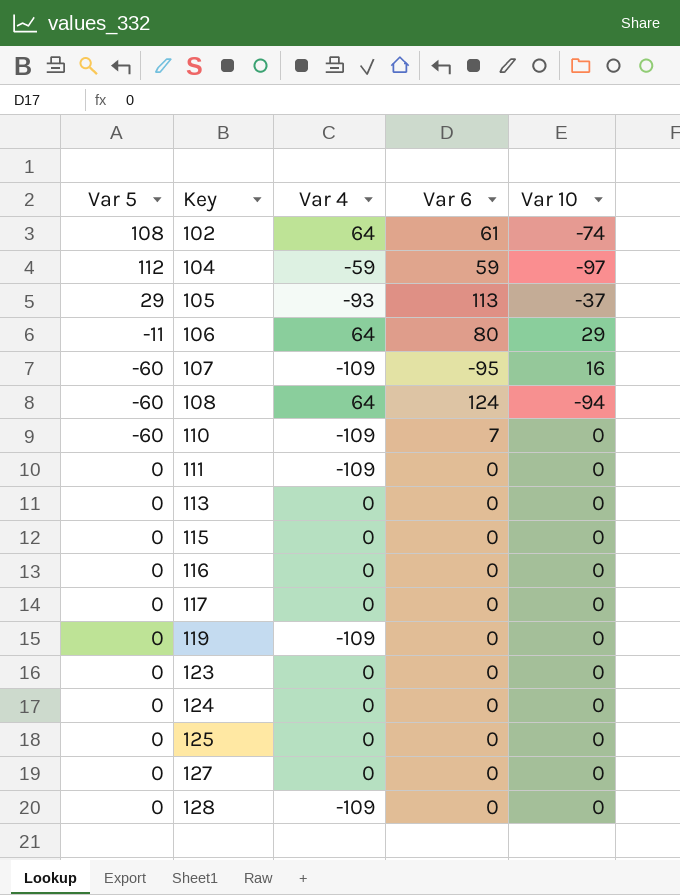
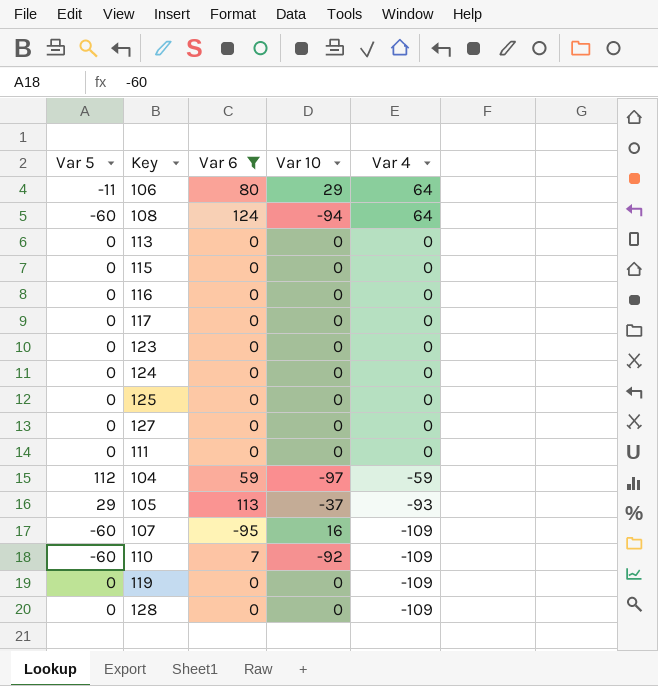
filter: none -> Var 6 != 61
row order: Key ascending -> Var 4 descending
column Var 4 | position: 3 -> 5
111 | Var 4: -109 -> 0
110 | Var 10: 0 -> -92

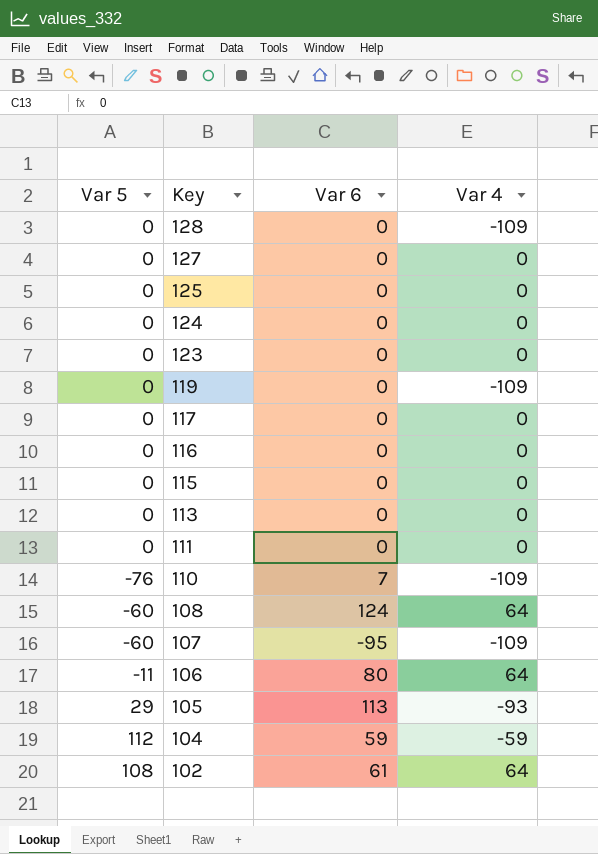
filter: Var 6 != 61 -> none
row order: Var 4 descending -> Key descending
column Var 10 | position: 4 -> none
110 | Var 5: -60 -> -76

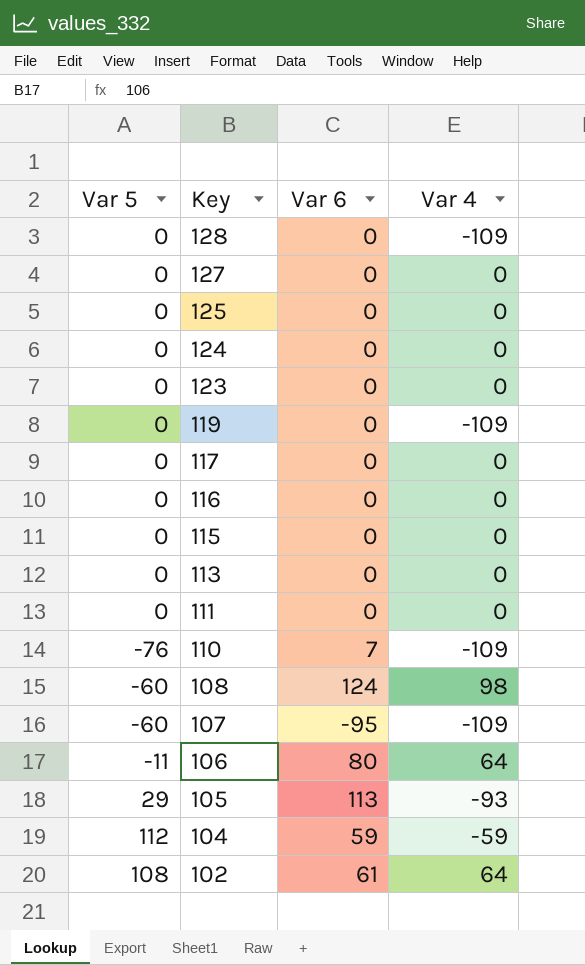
108 | Var 4: 64 -> 98

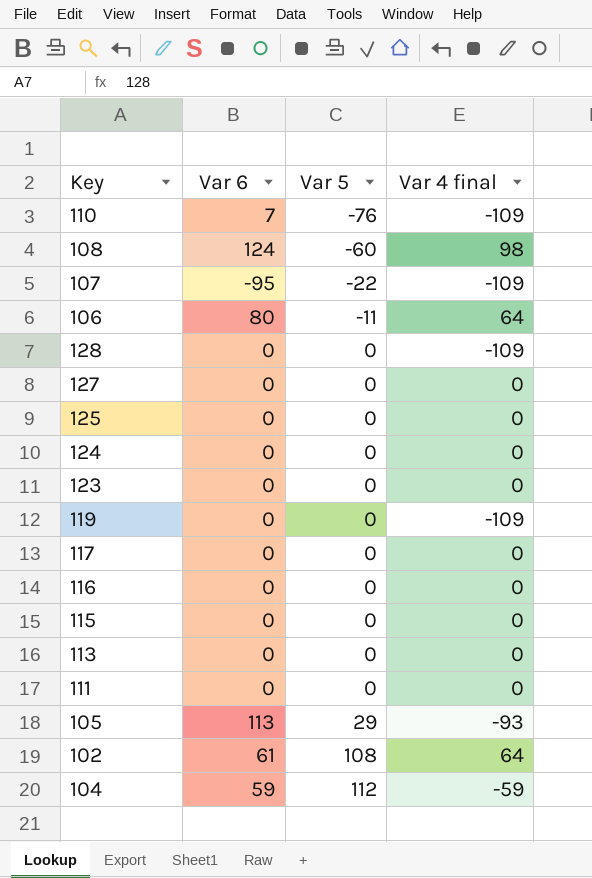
row order: Key descending -> Var 5 ascending
column Var 5 | position: 1 -> 3
column name: Var 4 -> Var 4 final
107 | Var 5: -60 -> -22

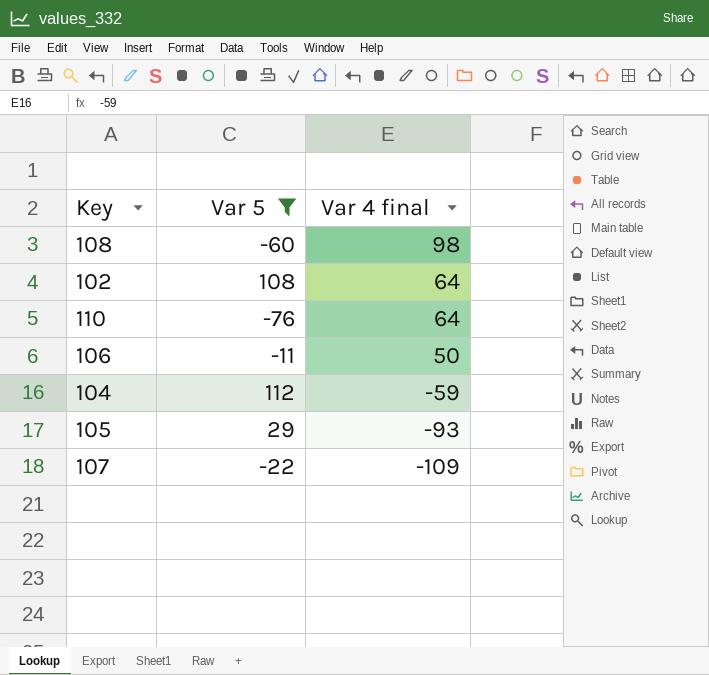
filter: none -> Var 5 != 0
row order: Var 5 ascending -> Var 4 final descending
column Var 6 | position: 2 -> none
110 | Var 4 final: -109 -> 64
106 | Var 4 final: 64 -> 50

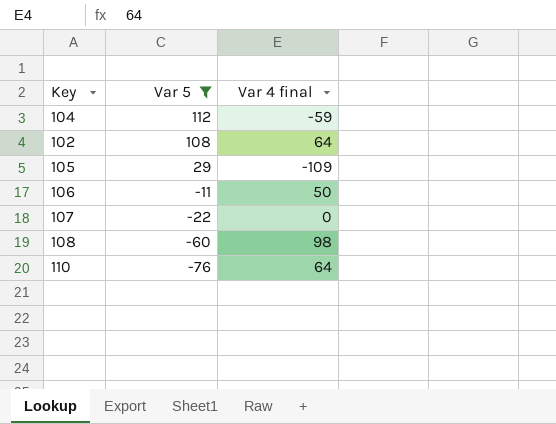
row order: Var 4 final descending -> Var 5 descending
105 | Var 4 final: -93 -> -109
107 | Var 4 final: -109 -> 0

